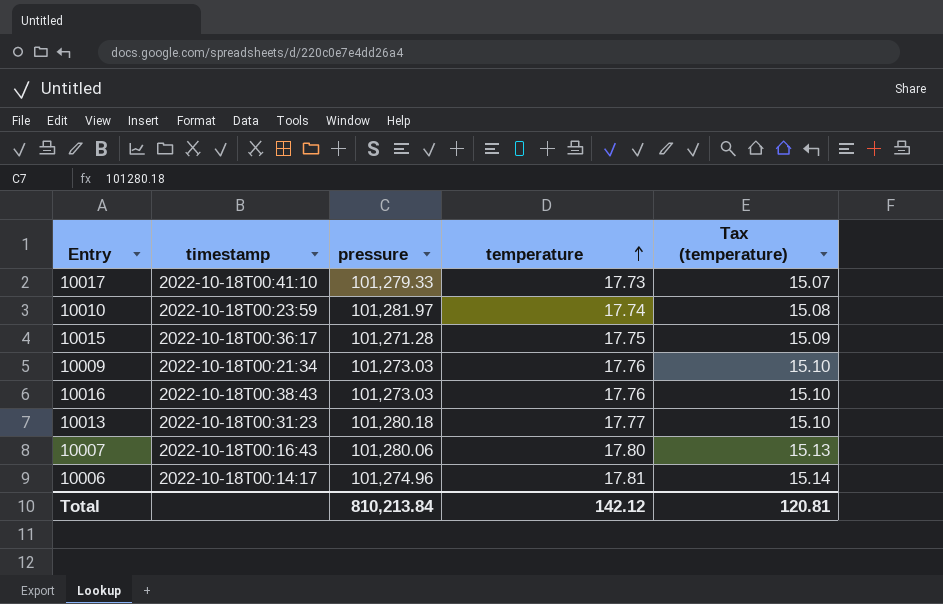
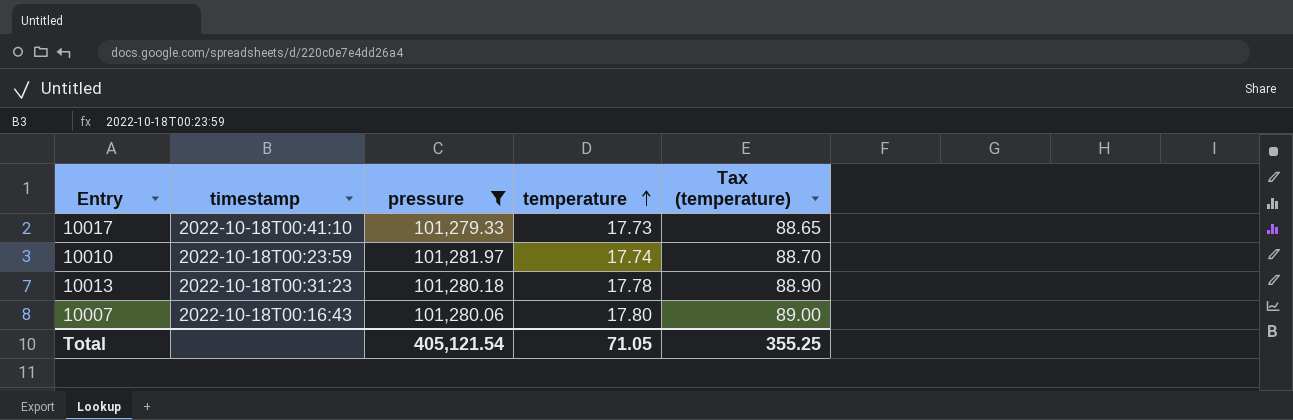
filter: none -> pressure >= 101,279.33
column Tax (temperature) | formula: [temperature] * 0.85 -> [temperature] * 5
10013 | temperature: 17.77 -> 17.78
Total | pressure: 810,213.84 -> 405,121.54
Total | temperature: 142.12 -> 71.05
Total | Tax (temperature): 120.81 -> 355.25

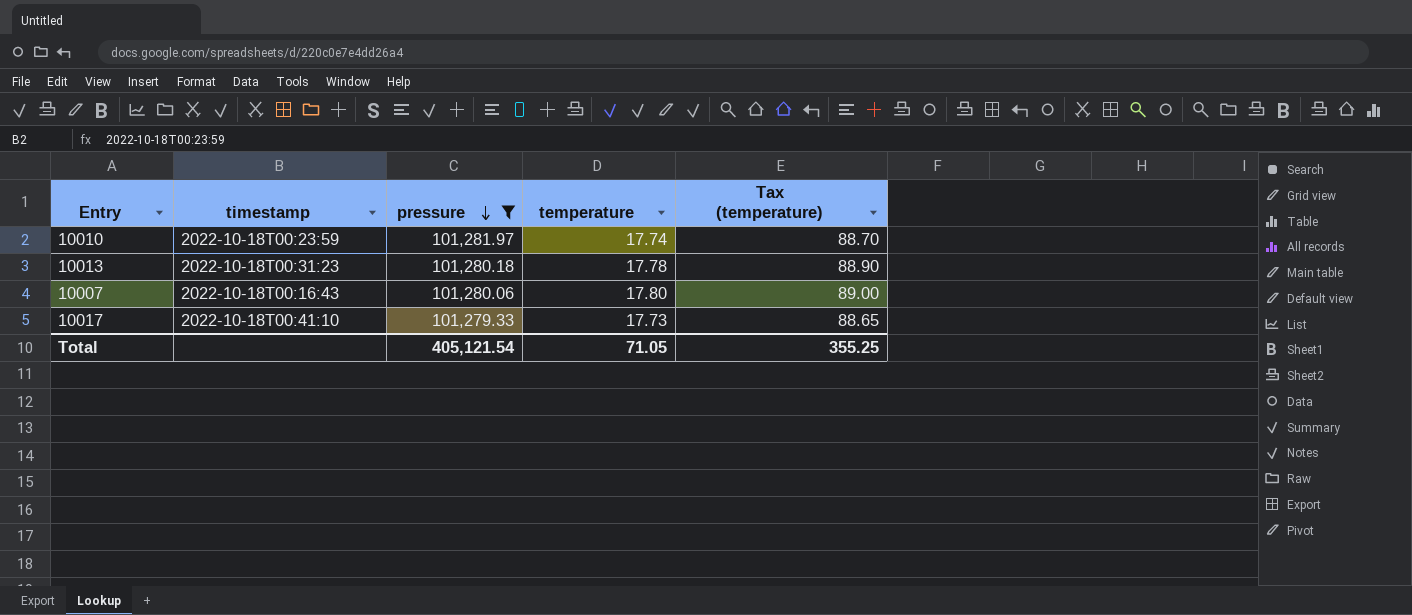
row order: temperature ascending -> pressure descending

